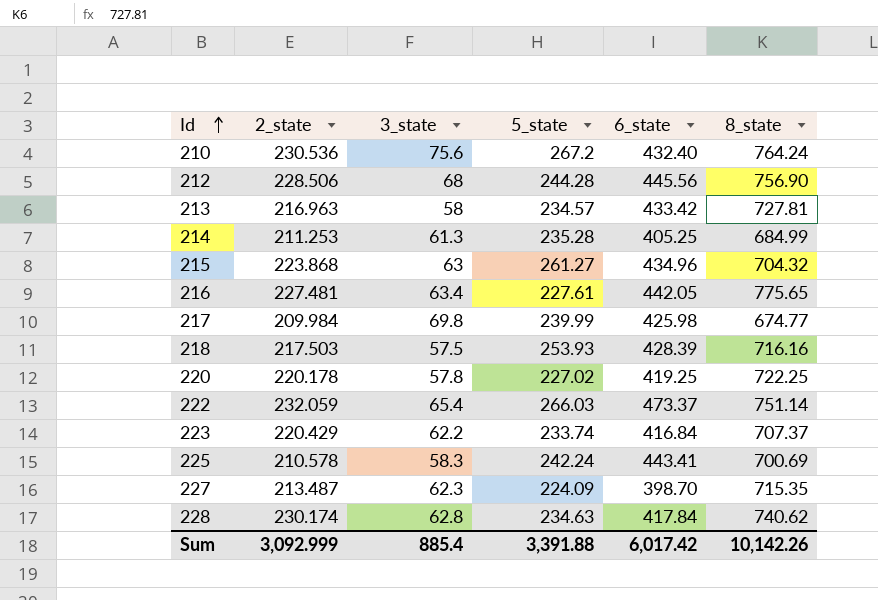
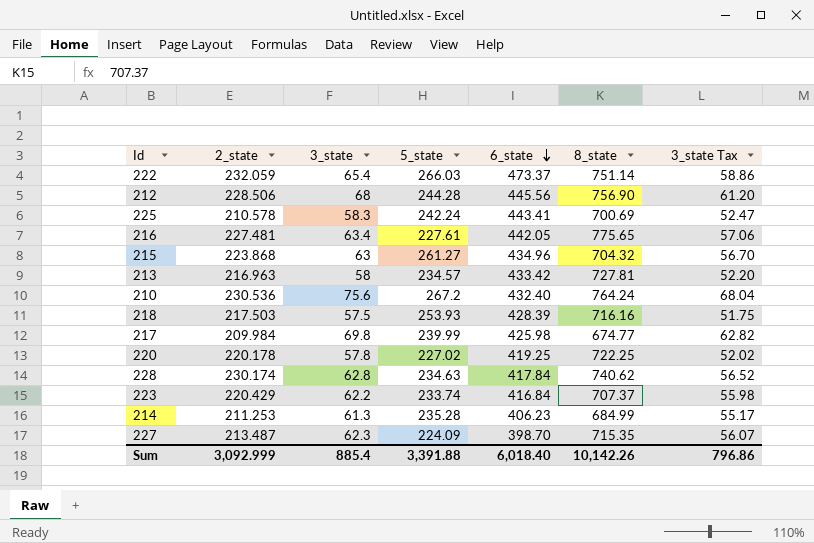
row order: Id ascending -> 6_state descending
column 3_state Tax | formula: none -> [3_state] * 0.9
214 | 6_state: 405.25 -> 406.23
Sum | 6_state: 6,017.42 -> 6,018.40

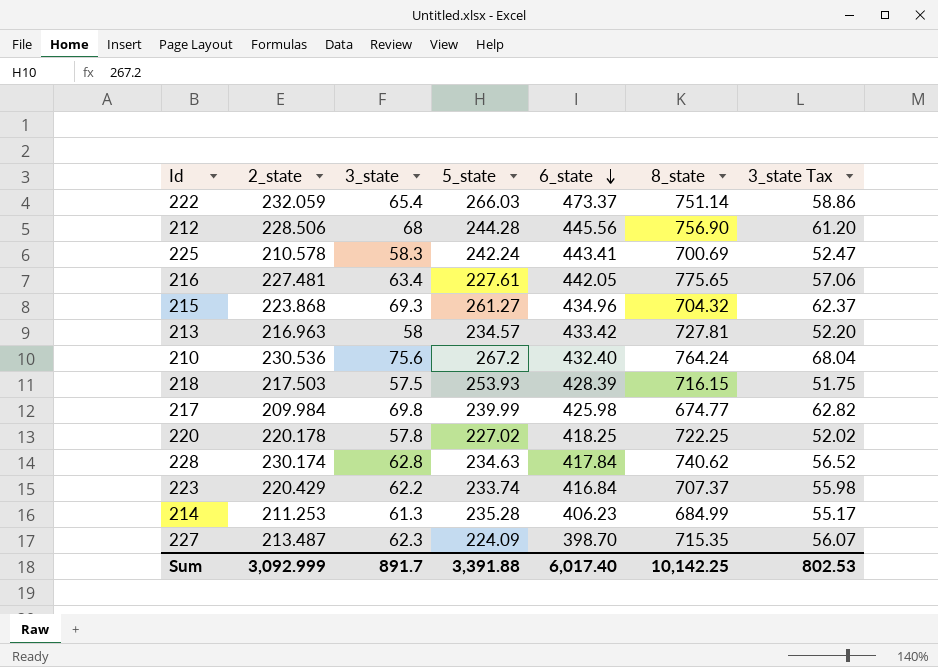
215 | 3_state: 63 -> 69.3
215 | 3_state Tax: 56.70 -> 62.37
218 | 8_state: 716.16 -> 716.15
220 | 6_state: 419.25 -> 418.25
Sum | 3_state: 885.4 -> 891.7
Sum | 6_state: 6,018.40 -> 6,017.40
Sum | 8_state: 10,142.26 -> 10,142.25
Sum | 3_state Tax: 796.86 -> 802.53

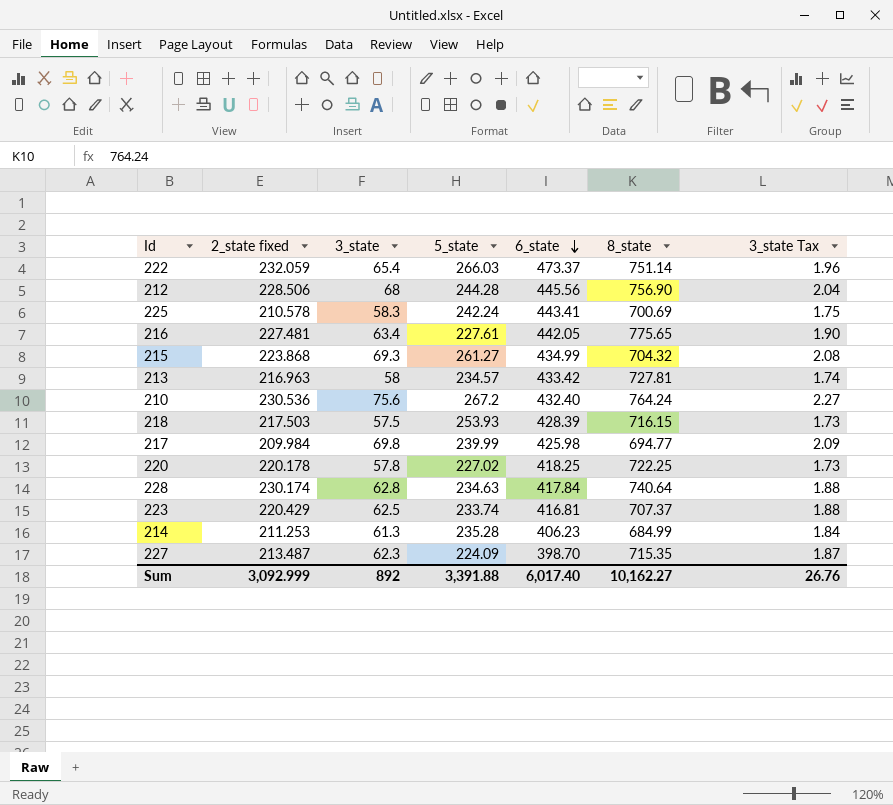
column name: 2_state -> 2_state fixed
column 3_state Tax | formula: [3_state] * 0.9 -> [3_state] * 0.03
215 | 6_state: 434.96 -> 434.99
217 | 8_state: 674.77 -> 694.77
228 | 8_state: 740.62 -> 740.64
223 | 3_state: 62.2 -> 62.5
223 | 6_state: 416.84 -> 416.81
Sum | 3_state: 891.7 -> 892
Sum | 8_state: 10,142.25 -> 10,162.27
Sum | 3_state Tax: 802.53 -> 26.76

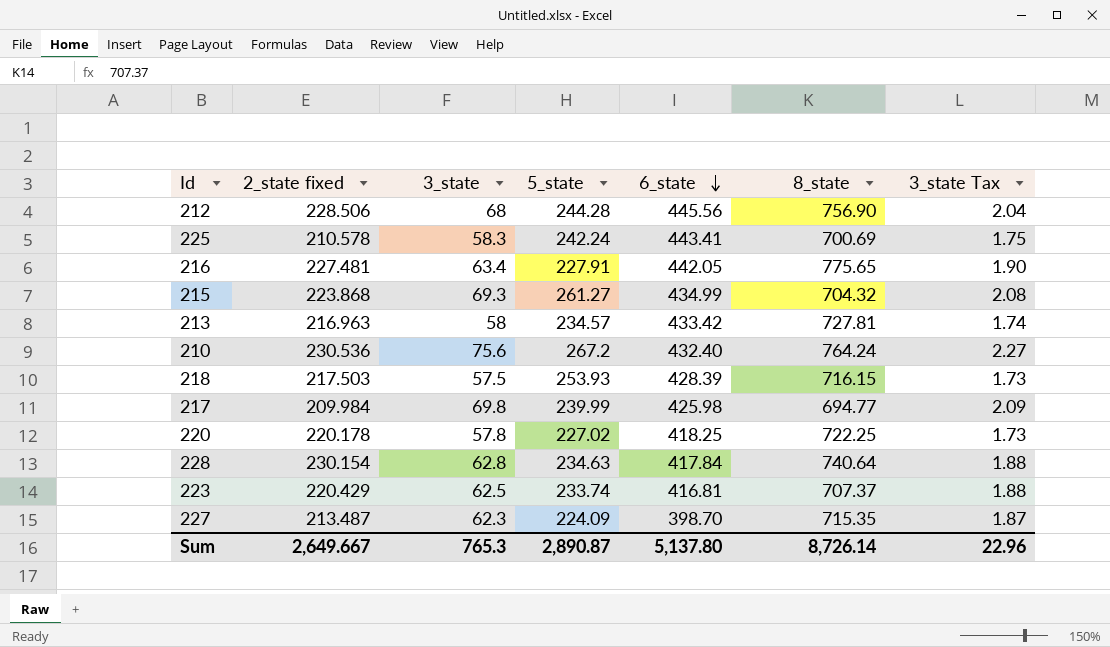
row 222: 232.059 | 65.4 | 266.03 | 473.37 | 751.14 | 1.96 -> none
row 214: 211.253 | 61.3 | 235.28 | 406.23 | 684.99 | 1.84 -> none
216 | 5_state: 227.61 -> 227.91
228 | 2_state fixed: 230.174 -> 230.154
Sum | 2_state fixed: 3,092.999 -> 2,649.667
Sum | 3_state: 892 -> 765.3
Sum | 5_state: 3,391.88 -> 2,890.87
Sum | 6_state: 6,017.40 -> 5,137.80
Sum | 8_state: 10,162.27 -> 8,726.14
Sum | 3_state Tax: 26.76 -> 22.96

